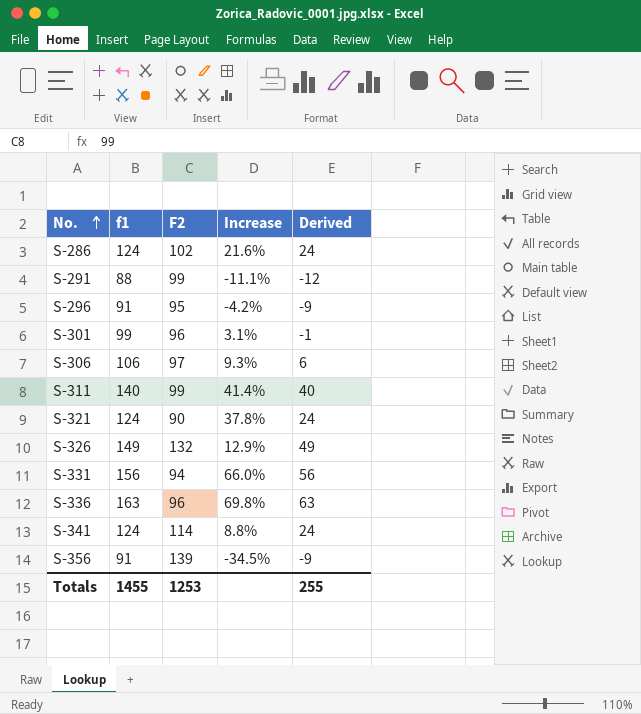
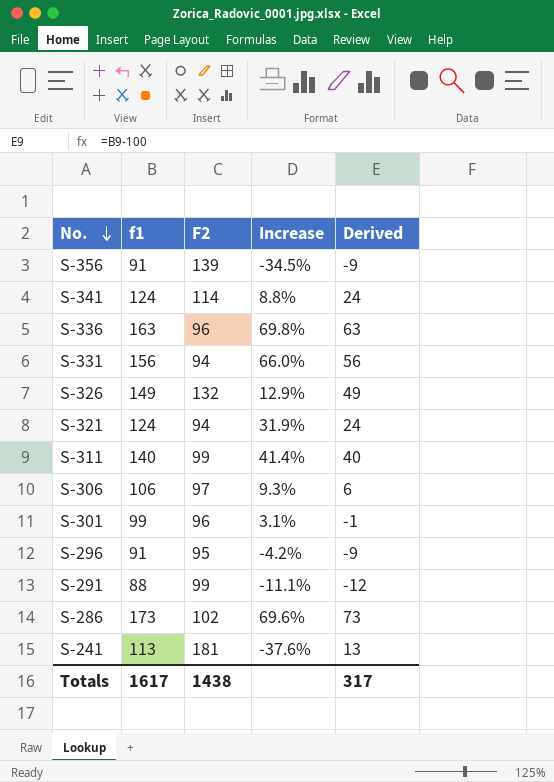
row order: No. ascending -> No. descending
S-321 | F2: 90 -> 94
S-321 | Increase: 37.8% -> 31.9%
S-286 | f1: 124 -> 173
S-286 | Increase: 21.6% -> 69.6%
S-286 | Derived: 24 -> 73
row S-241: none -> 113 | 181 | -37.6% | 13
Totals | f1: 1455 -> 1617
Totals | F2: 1253 -> 1438
Totals | Derived: 255 -> 317

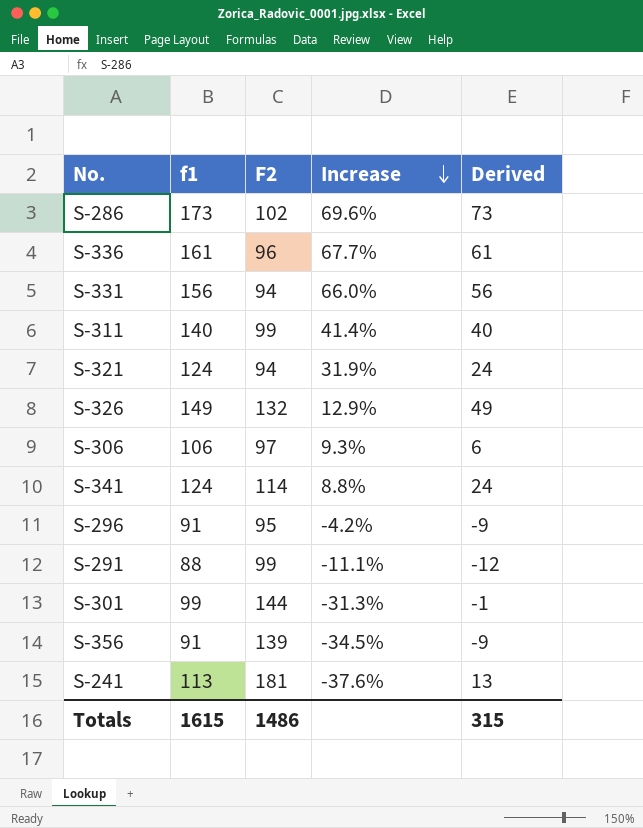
row order: No. descending -> Increase descending
S-336 | f1: 163 -> 161
S-336 | Increase: 69.8% -> 67.7%
S-336 | Derived: 63 -> 61
S-301 | F2: 96 -> 144
S-301 | Increase: 3.1% -> -31.3%
Totals | f1: 1617 -> 1615
Totals | F2: 1438 -> 1486
Totals | Derived: 317 -> 315

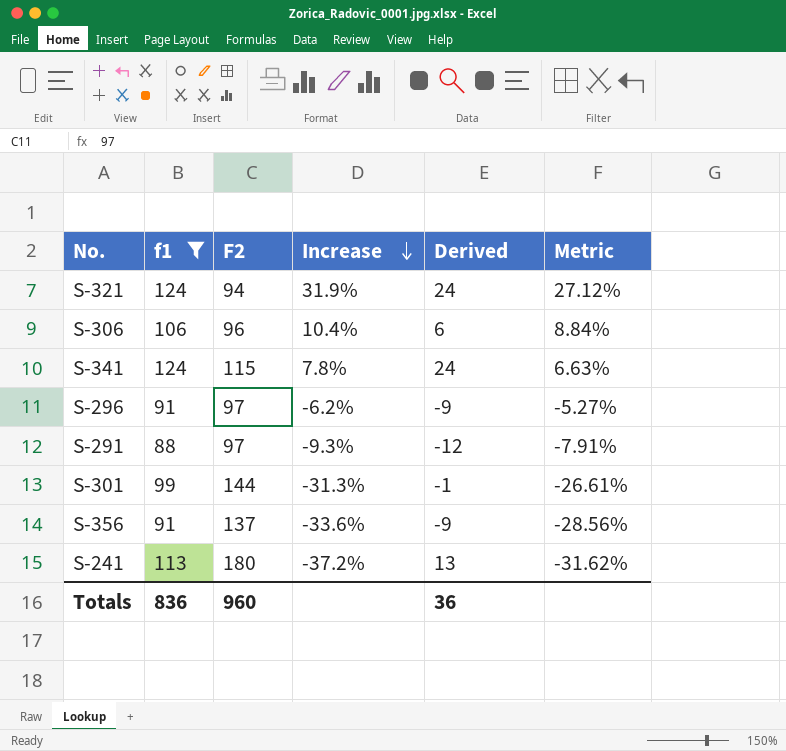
filter: none -> f1 <= 124
column Metric | formula: none -> [Increase] * 0.85
S-306 | F2: 97 -> 96
S-306 | Increase: 9.3% -> 10.4%
S-341 | F2: 114 -> 115
S-341 | Increase: 8.8% -> 7.8%
S-296 | F2: 95 -> 97
S-296 | Increase: -4.2% -> -6.2%
S-291 | F2: 99 -> 97
S-291 | Increase: -11.1% -> -9.3%
S-356 | F2: 139 -> 137
S-356 | Increase: -34.5% -> -33.6%
S-241 | F2: 181 -> 180
S-241 | Increase: -37.6% -> -37.2%
Totals | f1: 1615 -> 836
Totals | F2: 1486 -> 960
Totals | Derived: 315 -> 36

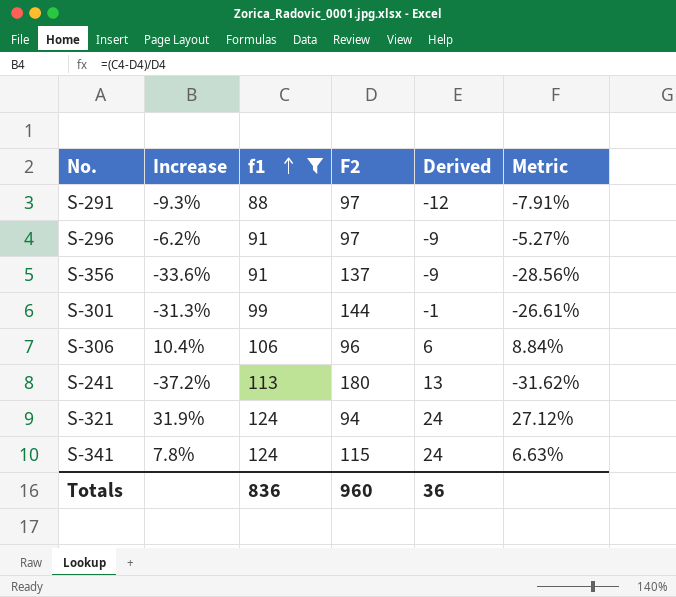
row order: Increase descending -> f1 ascending
column Increase | position: 4 -> 2

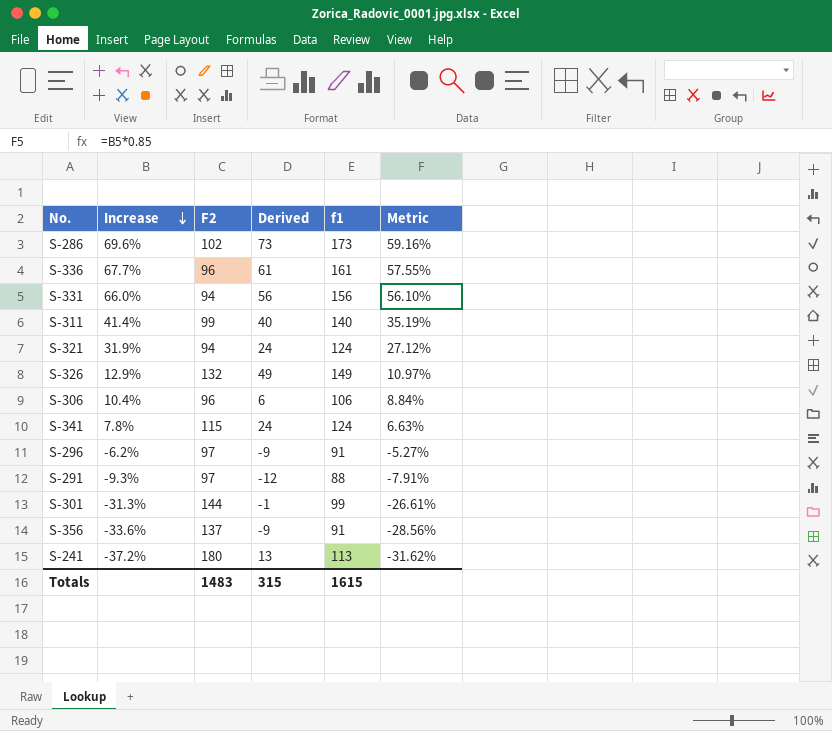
filter: f1 <= 124 -> none
row order: f1 ascending -> Increase descending
column f1 | position: 3 -> 5
Totals | F2: 960 -> 1483
Totals | Derived: 36 -> 315
Totals | f1: 836 -> 1615

